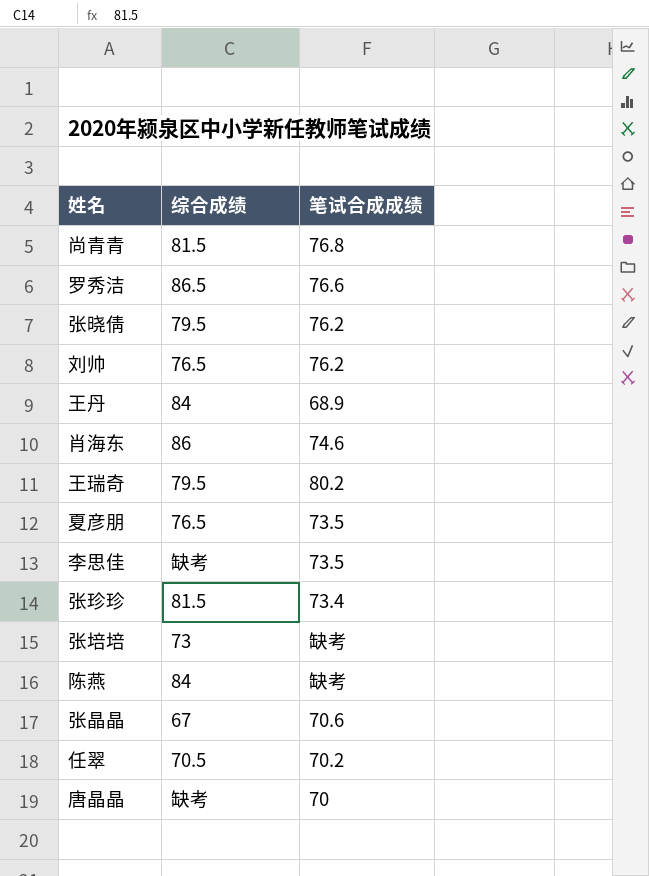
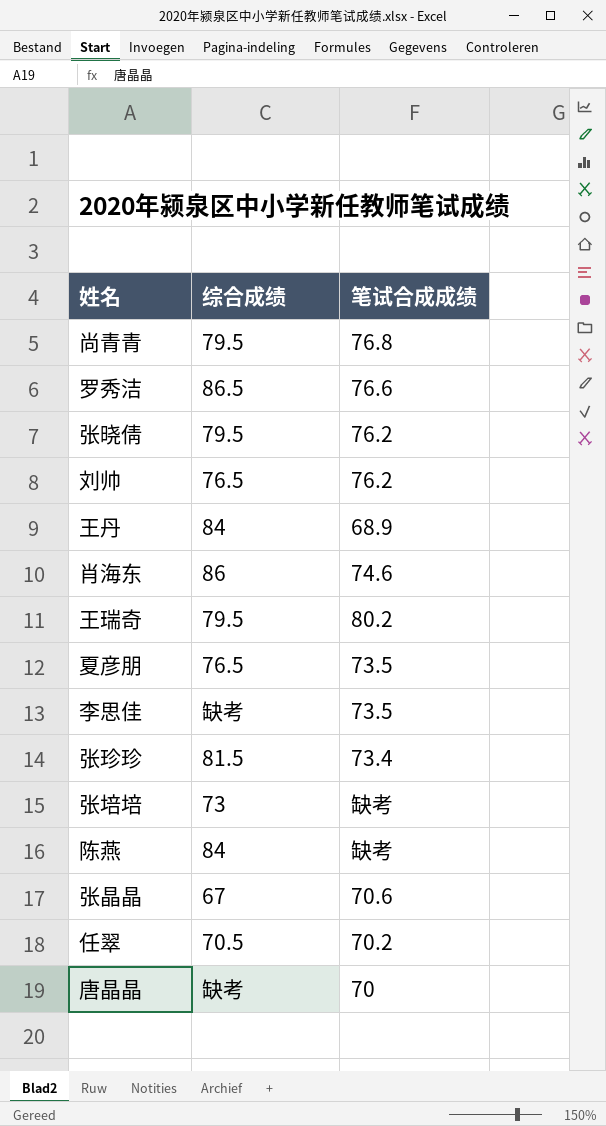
尚青青 | 综合成绩: 81.5 -> 79.5

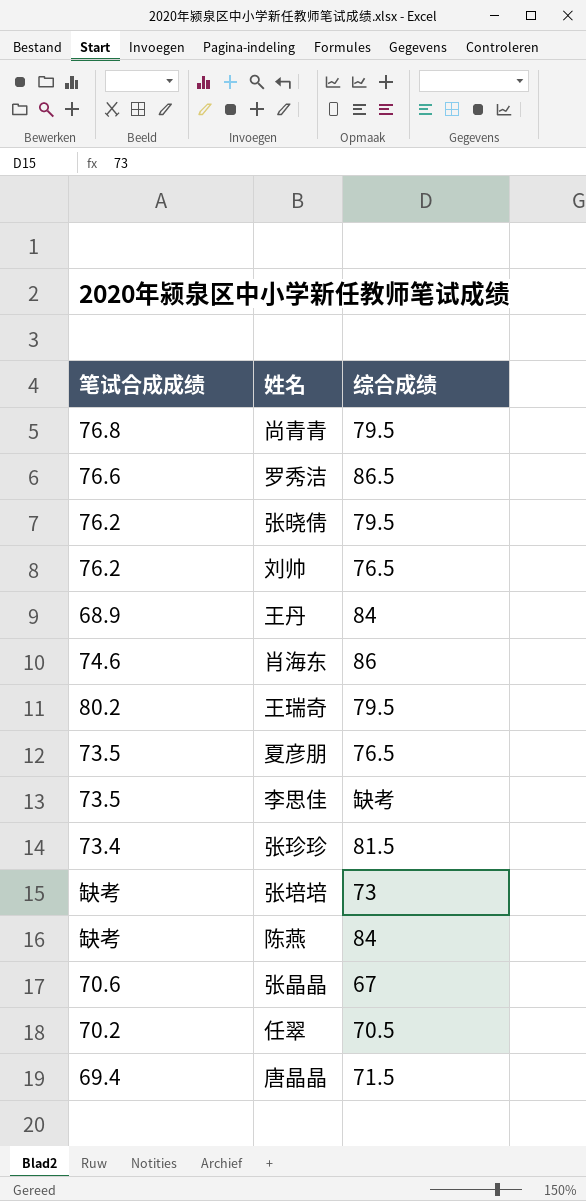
column 笔试合成成绩 | position: 3 -> 1
唐晶晶 | 笔试合成成绩: 70 -> 69.4
唐晶晶 | 综合成绩: 缺考 -> 71.5

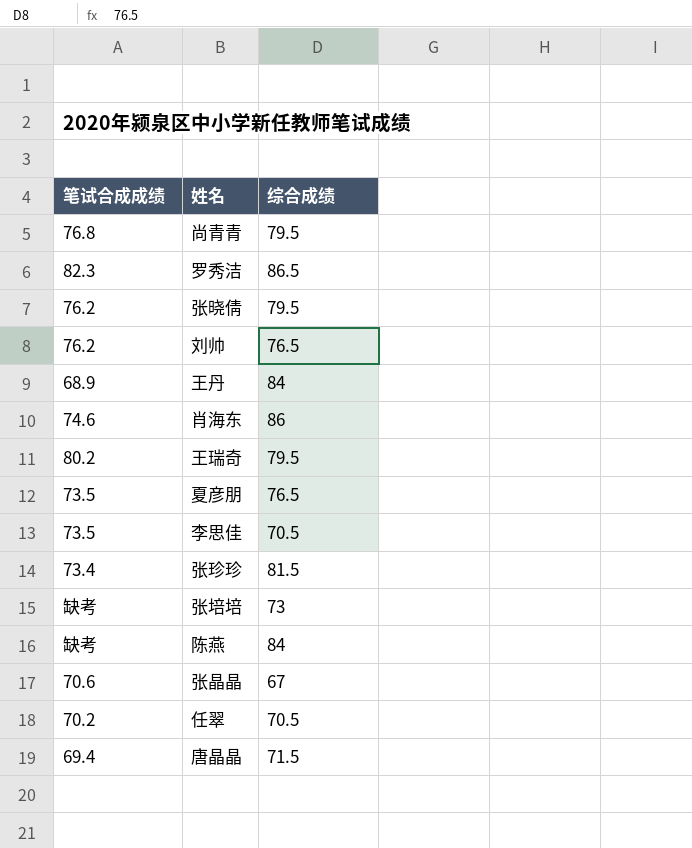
罗秀洁 | 笔试合成成绩: 76.6 -> 82.3
李思佳 | 综合成绩: 缺考 -> 70.5

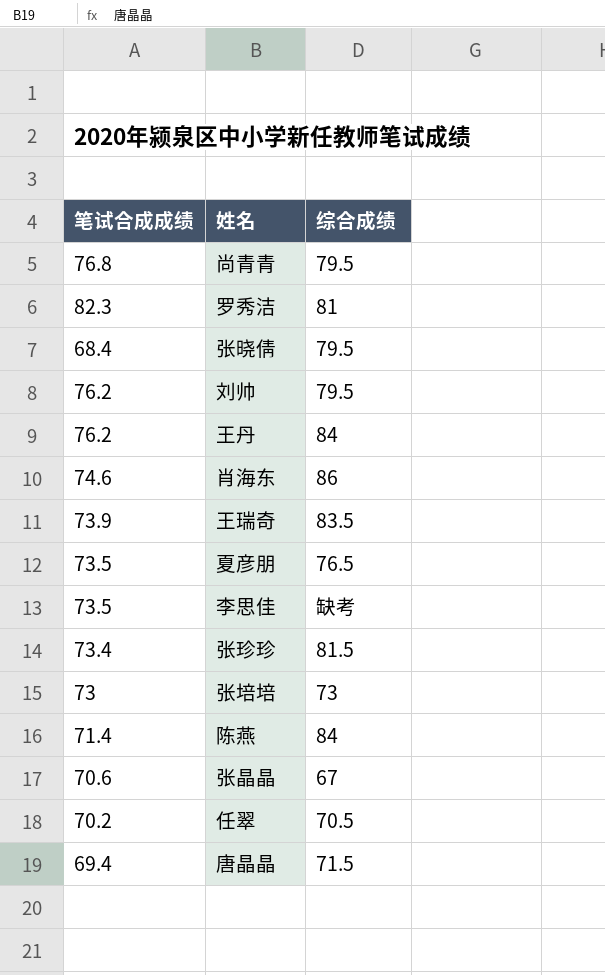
罗秀洁 | 综合成绩: 86.5 -> 81
张晓倩 | 笔试合成成绩: 76.2 -> 68.4
刘帅 | 综合成绩: 76.5 -> 79.5
王丹 | 笔试合成成绩: 68.9 -> 76.2
王瑞奇 | 笔试合成成绩: 80.2 -> 73.9
王瑞奇 | 综合成绩: 79.5 -> 83.5
李思佳 | 综合成绩: 70.5 -> 缺考
张培培 | 笔试合成成绩: 缺考 -> 73
陈燕 | 笔试合成成绩: 缺考 -> 71.4

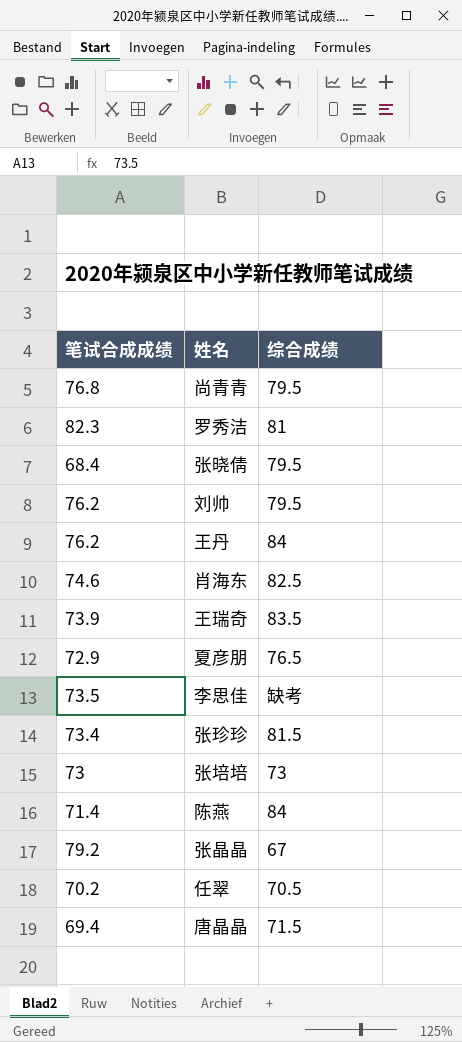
肖海东 | 综合成绩: 86 -> 82.5
夏彦朋 | 笔试合成成绩: 73.5 -> 72.9
张晶晶 | 笔试合成成绩: 70.6 -> 79.2

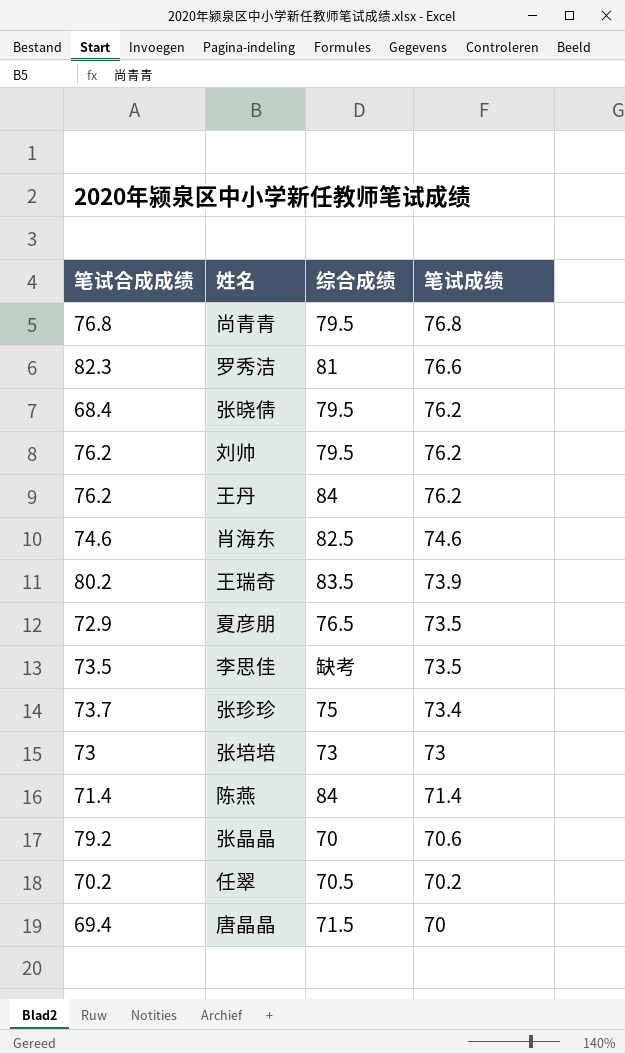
column 笔试成绩 | position: none -> 4
王瑞奇 | 笔试合成成绩: 73.9 -> 80.2
张珍珍 | 笔试合成成绩: 73.4 -> 73.7
张珍珍 | 综合成绩: 81.5 -> 75
张晶晶 | 综合成绩: 67 -> 70

